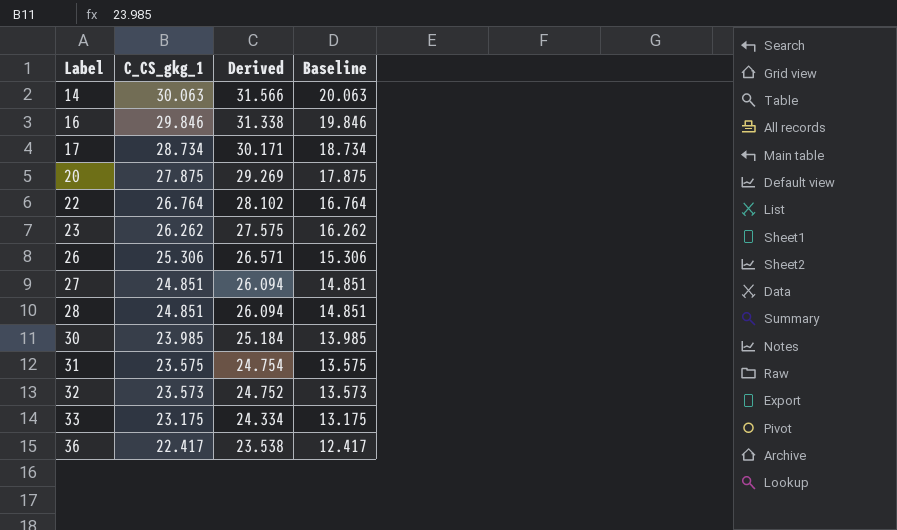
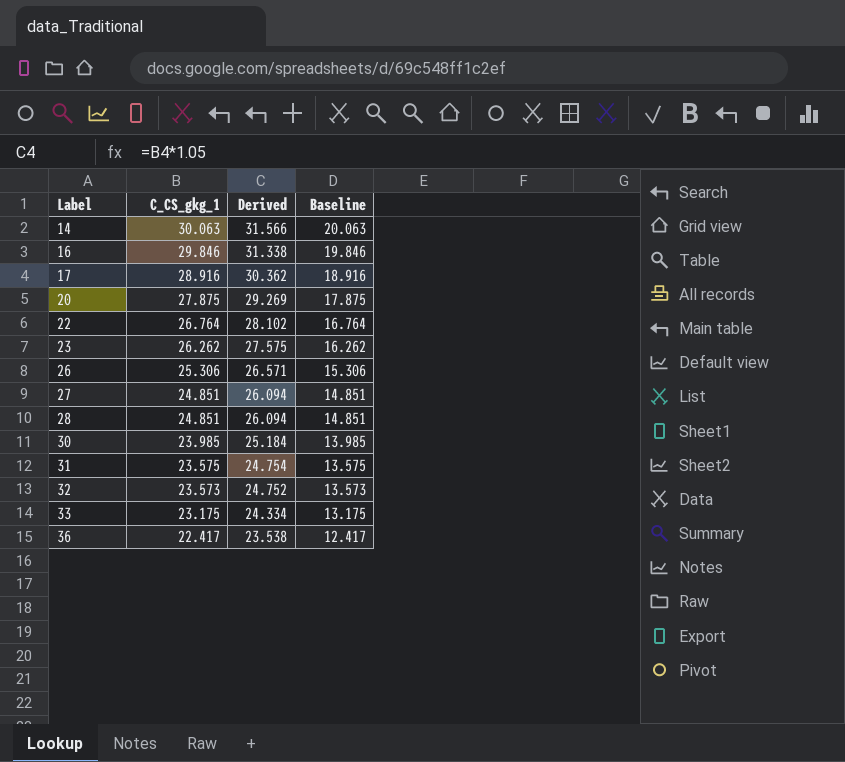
17 | C_CS_gkg_1: 28.734 -> 28.916
17 | Derived: 30.171 -> 30.362
17 | Baseline: 18.734 -> 18.916

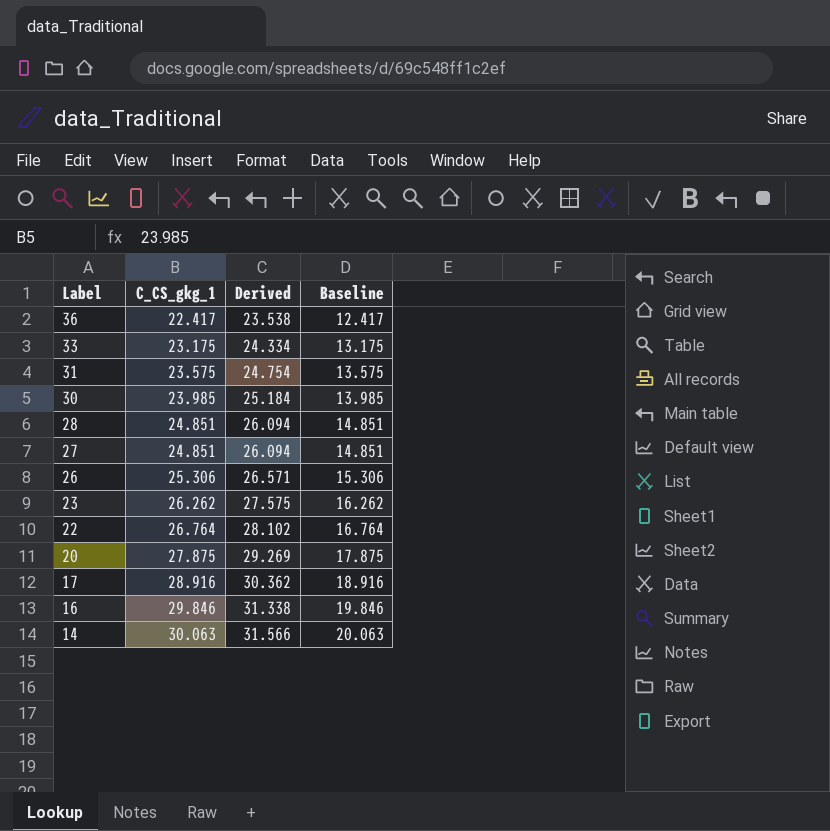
row order: Label ascending -> Label descending
row 32: 23.573 | 24.752 | 13.573 -> none

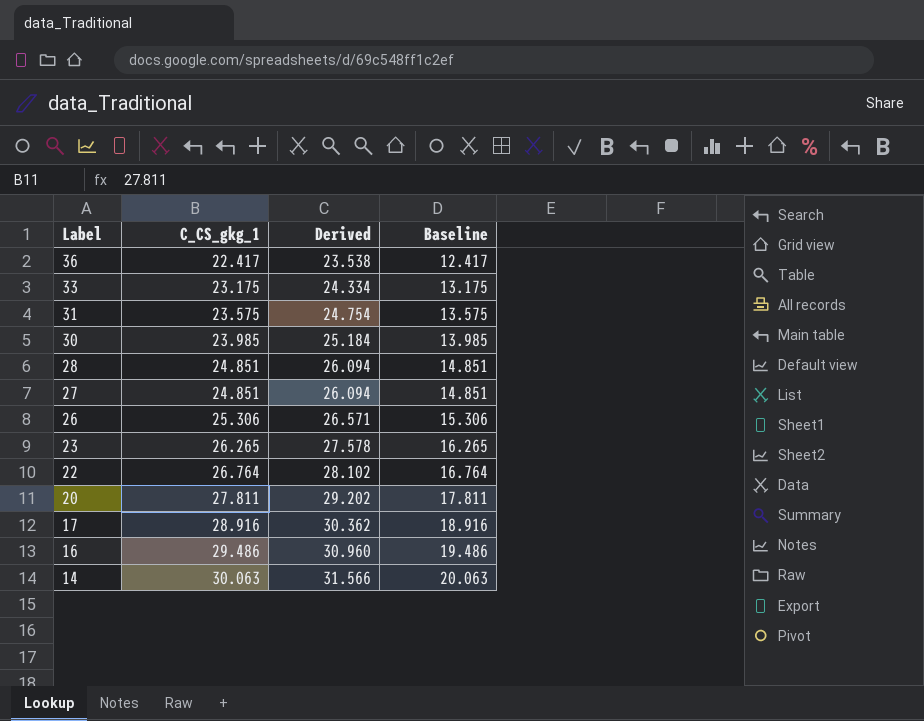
23 | C_CS_gkg_1: 26.262 -> 26.265
23 | Derived: 27.575 -> 27.578
23 | Baseline: 16.262 -> 16.265
20 | C_CS_gkg_1: 27.875 -> 27.811
20 | Derived: 29.269 -> 29.202
20 | Baseline: 17.875 -> 17.811
16 | C_CS_gkg_1: 29.846 -> 29.486
16 | Derived: 31.338 -> 30.960
16 | Baseline: 19.846 -> 19.486

